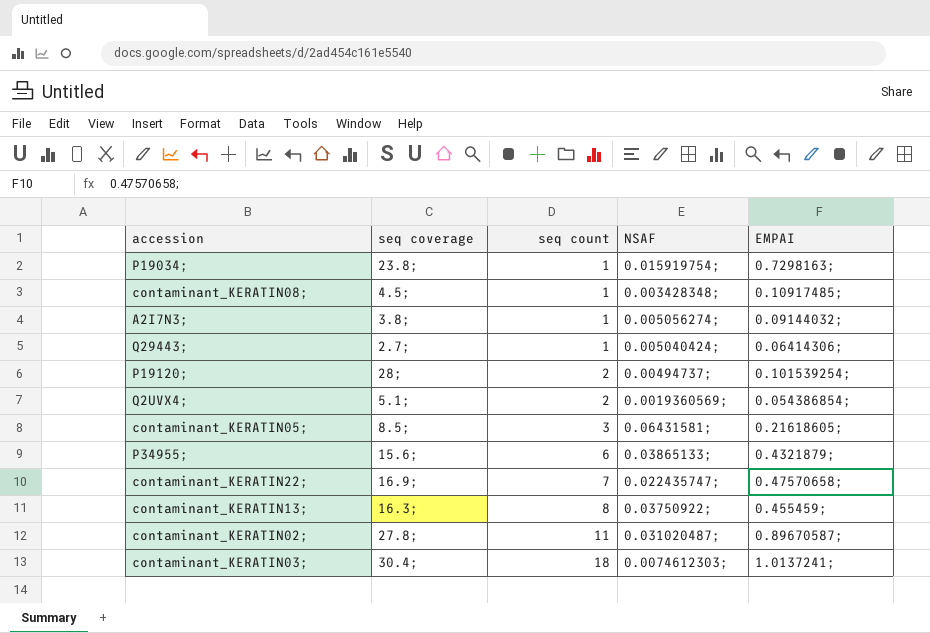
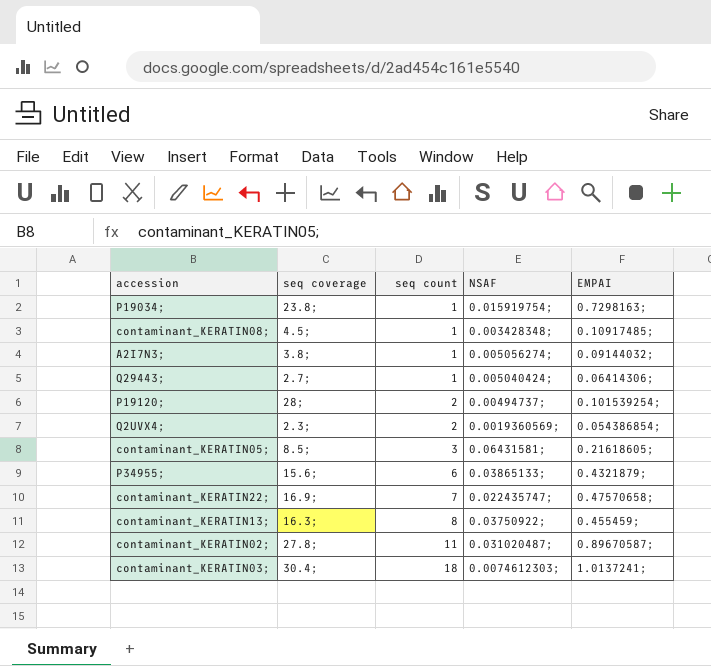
Q2UVX4; | seq coverage: 5.1; -> 2.3;

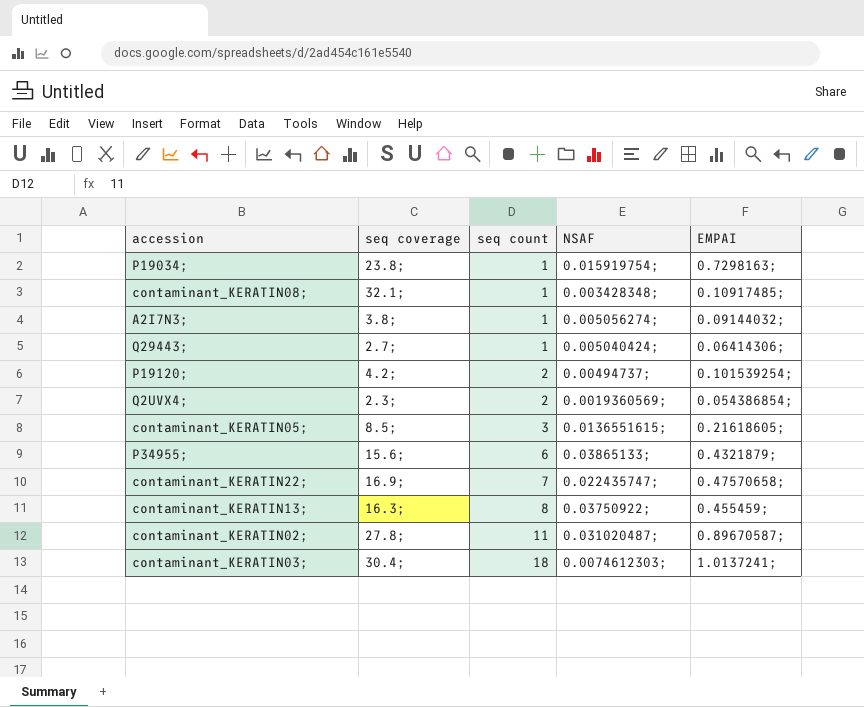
contaminant_KERATIN08; | seq coverage: 4.5; -> 32.1;
P19120; | seq coverage: 28; -> 4.2;
contaminant_KERATIN05; | NSAF: 0.06431581; -> 0.0136551615;

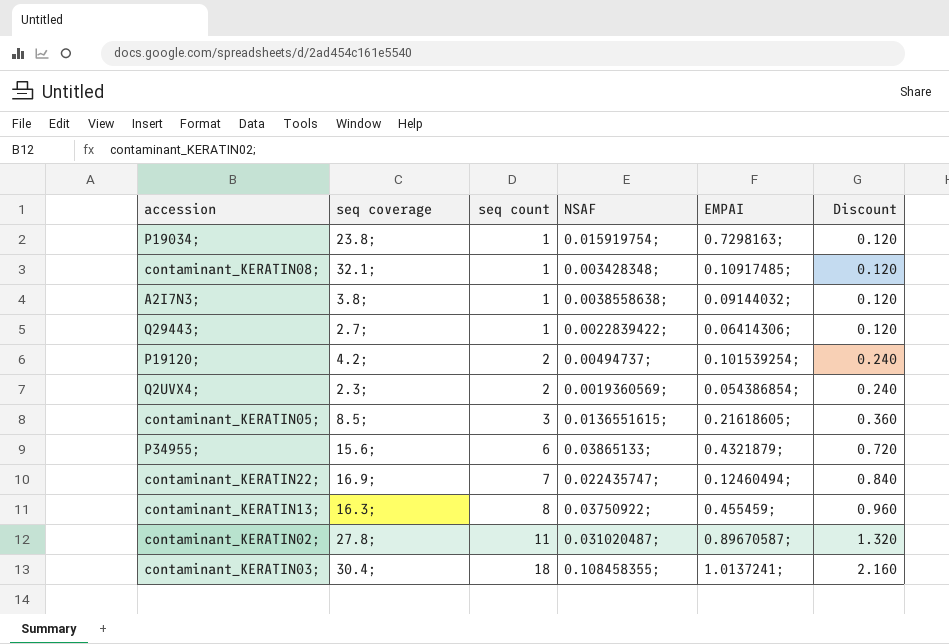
column Discount | formula: none -> [seq count] * 0.12
A2I7N3; | NSAF: 0.005056274; -> 0.0038558638;
Q29443; | NSAF: 0.005040424; -> 0.0022839422;
contaminant_KERATIN22; | EMPAI: 0.47570658; -> 0.12460494;
contaminant_KERATIN03; | NSAF: 0.0074612303; -> 0.108458355;

